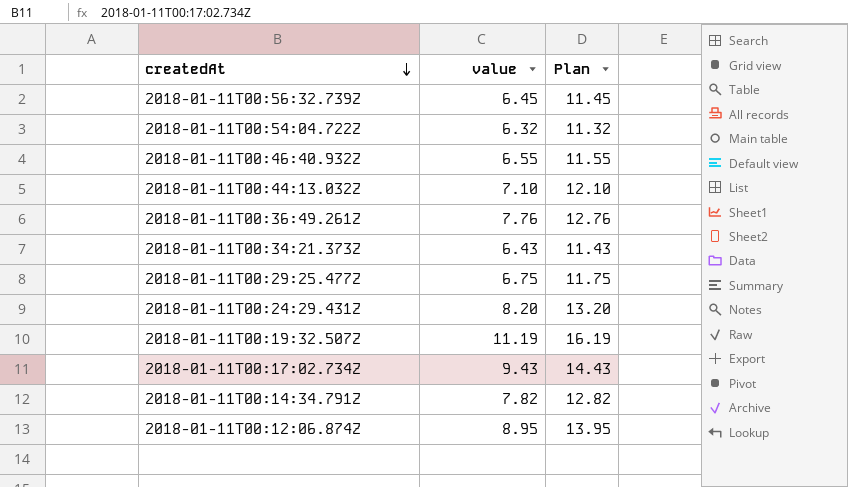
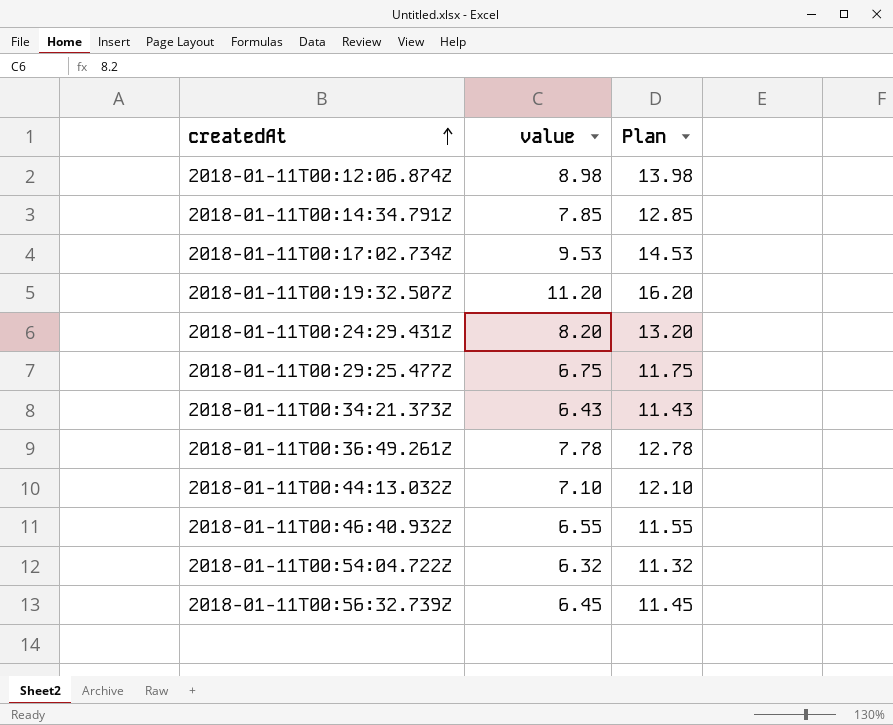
row order: createdAt descending -> createdAt ascending
2018-01-11T00:12:06.874Z | value: 8.95 -> 8.98
2018-01-11T00:12:06.874Z | Plan: 13.95 -> 13.98
2018-01-11T00:14:34.791Z | value: 7.82 -> 7.85
2018-01-11T00:14:34.791Z | Plan: 12.82 -> 12.85
2018-01-11T00:17:02.734Z | value: 9.43 -> 9.53
2018-01-11T00:17:02.734Z | Plan: 14.43 -> 14.53
2018-01-11T00:19:32.507Z | value: 11.19 -> 11.20
2018-01-11T00:19:32.507Z | Plan: 16.19 -> 16.20
2018-01-11T00:36:49.261Z | value: 7.76 -> 7.78
2018-01-11T00:36:49.261Z | Plan: 12.76 -> 12.78

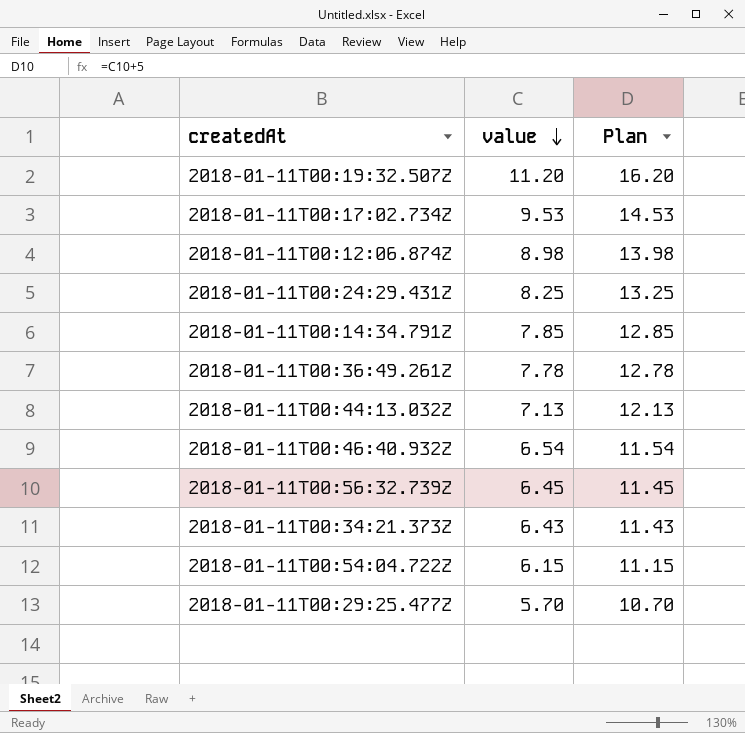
row order: createdAt ascending -> value descending
2018-01-11T00:24:29.431Z | value: 8.20 -> 8.25
2018-01-11T00:24:29.431Z | Plan: 13.20 -> 13.25
2018-01-11T00:44:13.032Z | value: 7.10 -> 7.13
2018-01-11T00:44:13.032Z | Plan: 12.10 -> 12.13
2018-01-11T00:46:40.932Z | value: 6.55 -> 6.54
2018-01-11T00:46:40.932Z | Plan: 11.55 -> 11.54
2018-01-11T00:54:04.722Z | value: 6.32 -> 6.15
2018-01-11T00:54:04.722Z | Plan: 11.32 -> 11.15
2018-01-11T00:29:25.477Z | value: 6.75 -> 5.70
2018-01-11T00:29:25.477Z | Plan: 11.75 -> 10.70

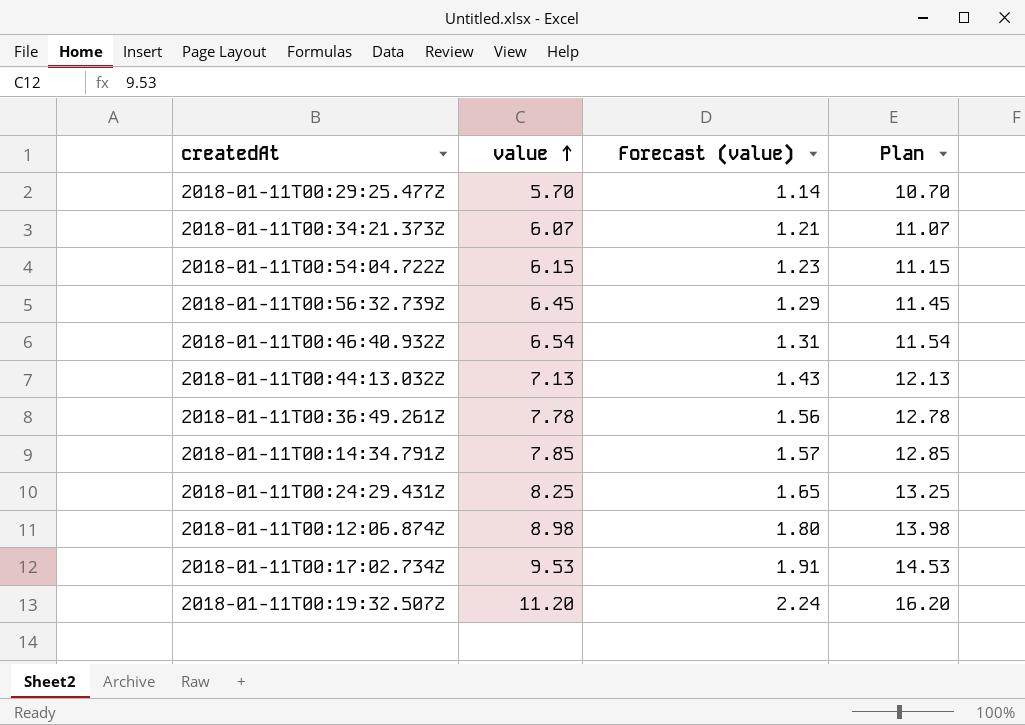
row order: value descending -> value ascending
column Forecast (value) | formula: none -> [value] * 0.2
2018-01-11T00:34:21.373Z | value: 6.43 -> 6.07
2018-01-11T00:34:21.373Z | Plan: 11.43 -> 11.07

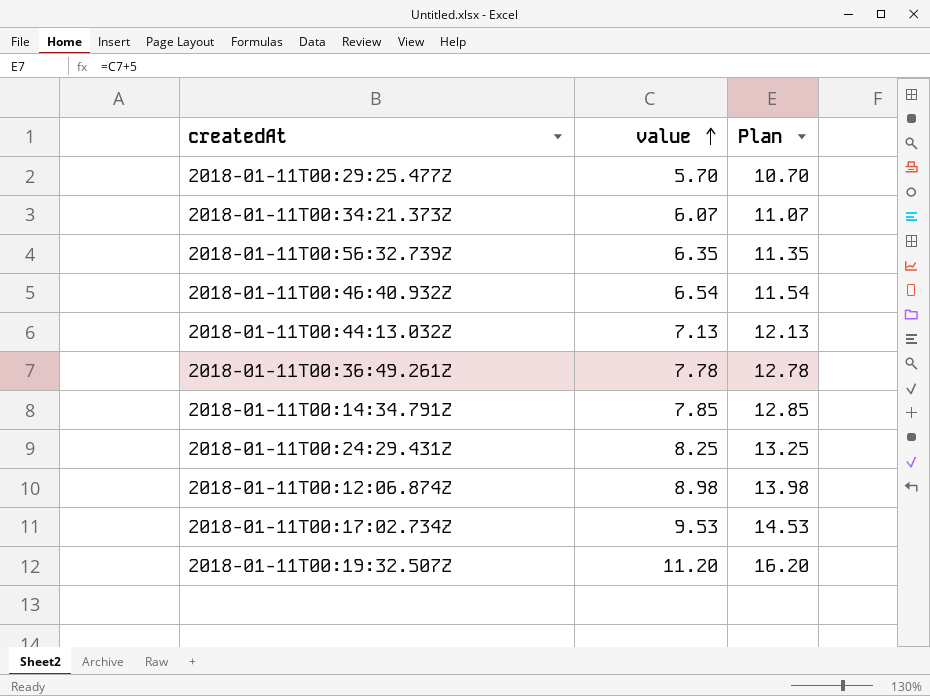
column Forecast (value) | formula: [value] * 0.2 -> none
row 2018-01-11T00:54:04.722Z: 6.15 | 1.23 | 11.15 -> none
2018-01-11T00:56:32.739Z | value: 6.45 -> 6.35
2018-01-11T00:56:32.739Z | Plan: 11.45 -> 11.35

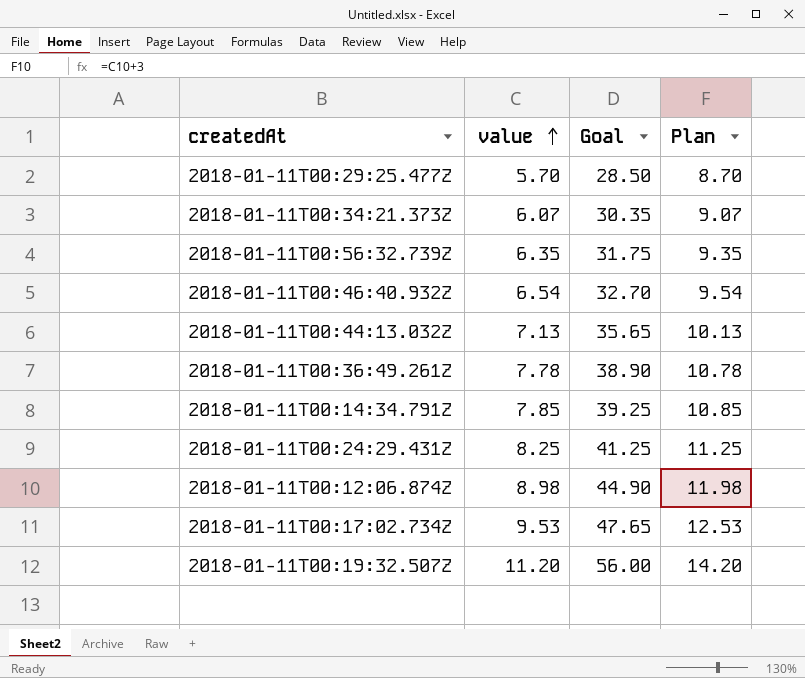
column Goal | formula: none -> [value] * 5
column Plan | formula: [value] + 5 -> [value] + 3

